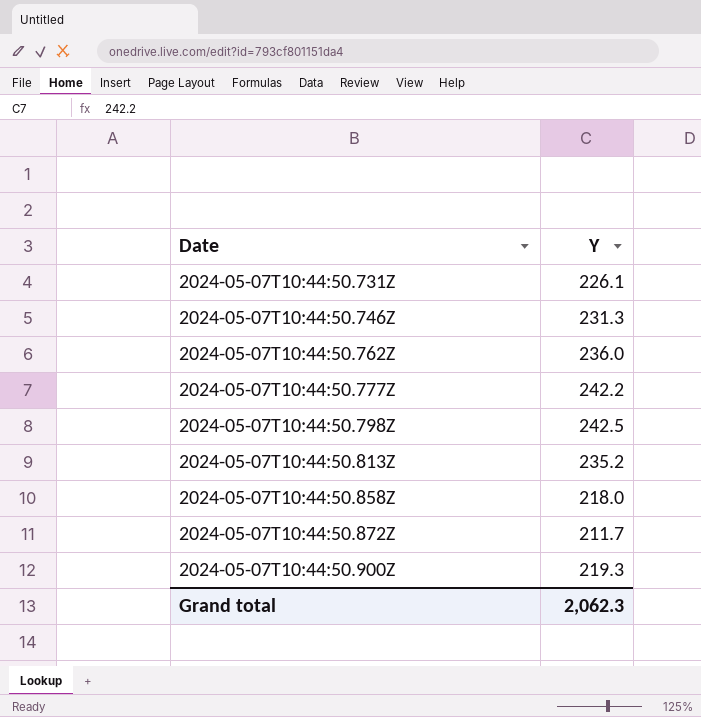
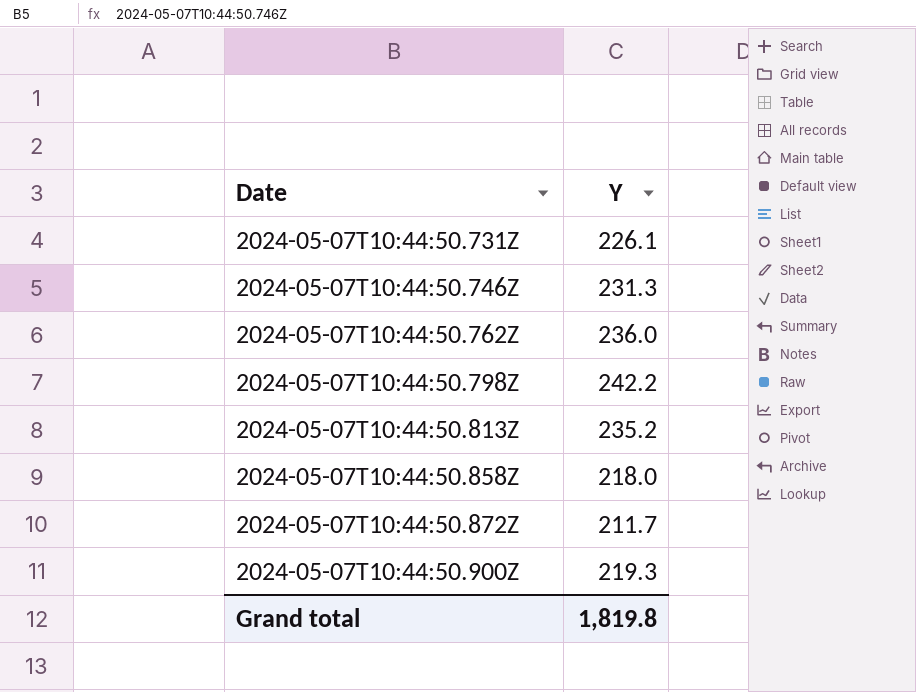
row 2024-05-07T10:44:50.777Z: 242.2 -> none
2024-05-07T10:44:50.798Z | Y: 242.5 -> 242.2
Grand total | Y: 2,062.3 -> 1,819.8

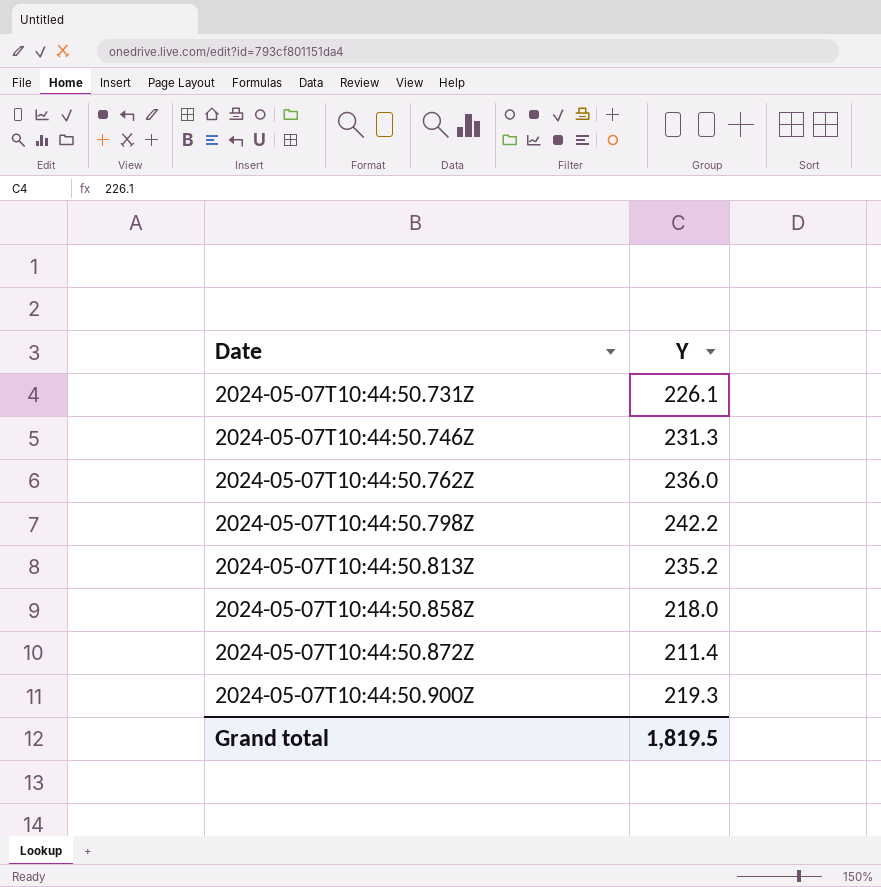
2024-05-07T10:44:50.872Z | Y: 211.7 -> 211.4
Grand total | Y: 1,819.8 -> 1,819.5

